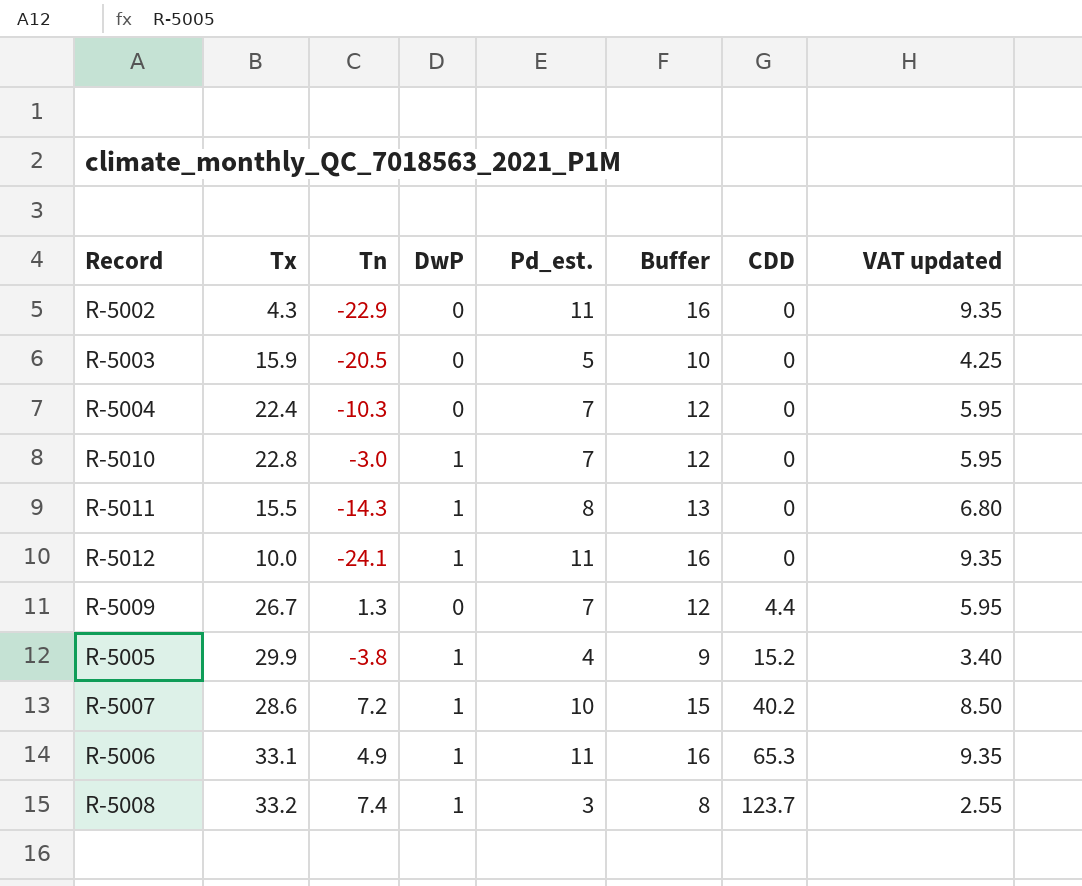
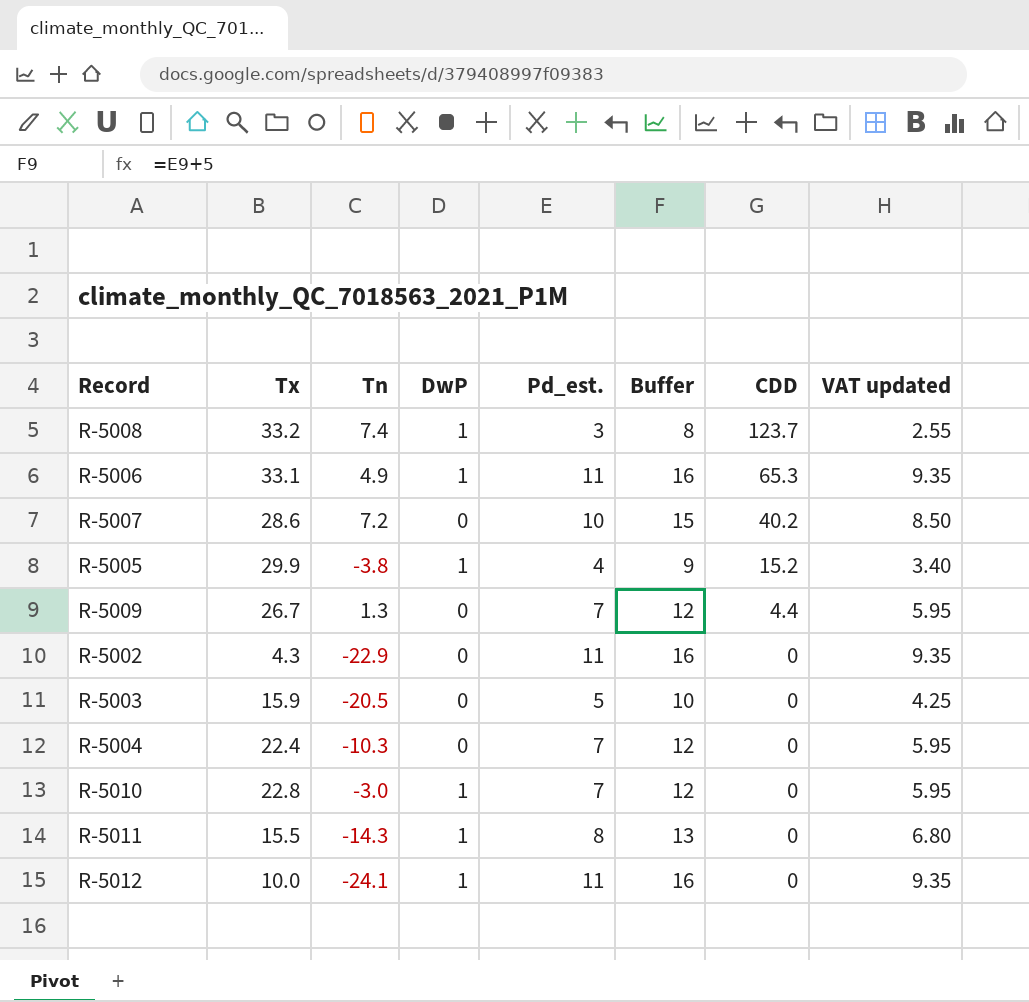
row order: CDD ascending -> CDD descending
R-5007 | DwP: 1 -> 0

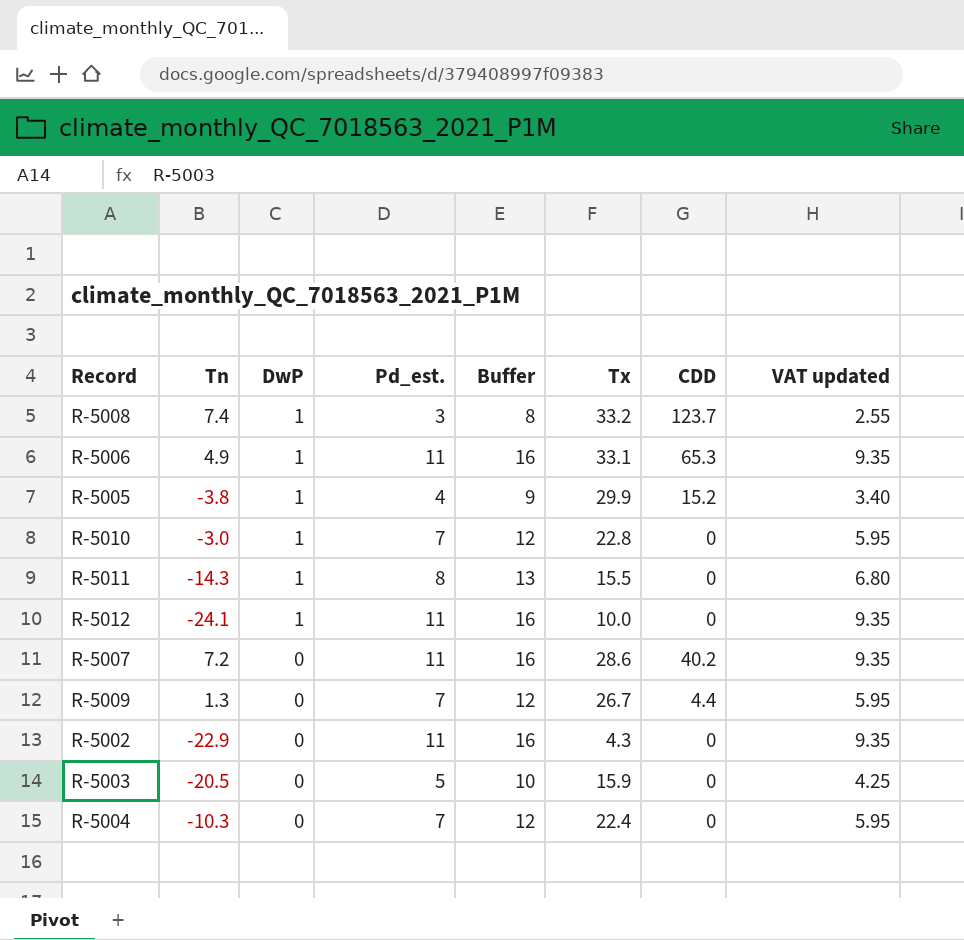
row order: CDD descending -> DwP descending
column Tx | position: 2 -> 6
R-5007 | Pd_est.: 10 -> 11
R-5007 | Buffer: 15 -> 16
R-5007 | VAT updated: 8.50 -> 9.35

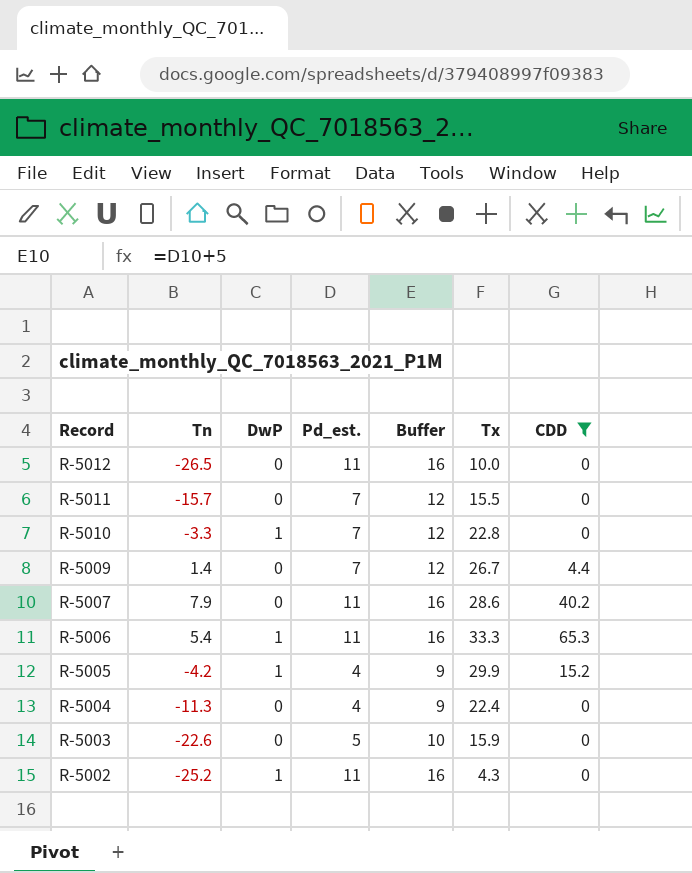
filter: none -> CDD != 123.7
row order: DwP descending -> Record descending
column VAT updated | formula: [Pd_est.] * 0.85 -> none
R-5012 | Tn: -24.1 -> -26.5
R-5012 | DwP: 1 -> 0
R-5011 | Tn: -14.3 -> -15.7
R-5011 | DwP: 1 -> 0
R-5011 | Pd_est.: 8 -> 7
R-5011 | Buffer: 13 -> 12
R-5010 | Tn: -3.0 -> -3.3
R-5009 | Tn: 1.3 -> 1.4
R-5007 | Tn: 7.2 -> 7.9
R-5006 | Tn: 4.9 -> 5.4
R-5006 | Tx: 33.1 -> 33.3
R-5005 | Tn: -3.8 -> -4.2
R-5004 | Tn: -10.3 -> -11.3
R-5004 | Pd_est.: 7 -> 4
R-5004 | Buffer: 12 -> 9
R-5003 | Tn: -20.5 -> -22.6
R-5002 | Tn: -22.9 -> -25.2
R-5002 | DwP: 0 -> 1

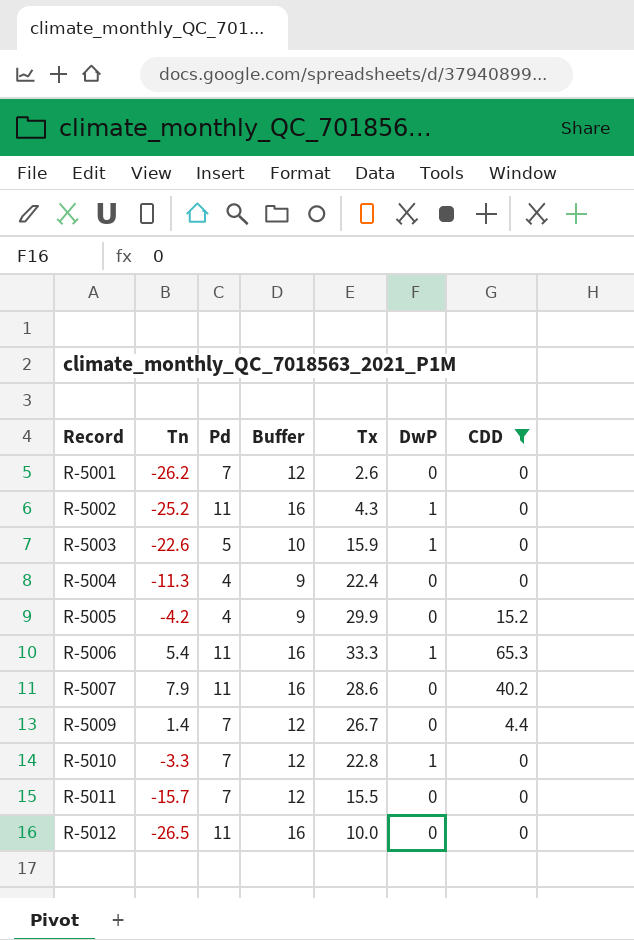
row order: Record descending -> Record ascending
column name: Pd_est. -> Pd
column DwP | position: 3 -> 6
row R-5001: none -> -26.2 | 7 | 12 | 2.6 | 0 | 0
R-5003 | DwP: 0 -> 1
R-5005 | DwP: 1 -> 0

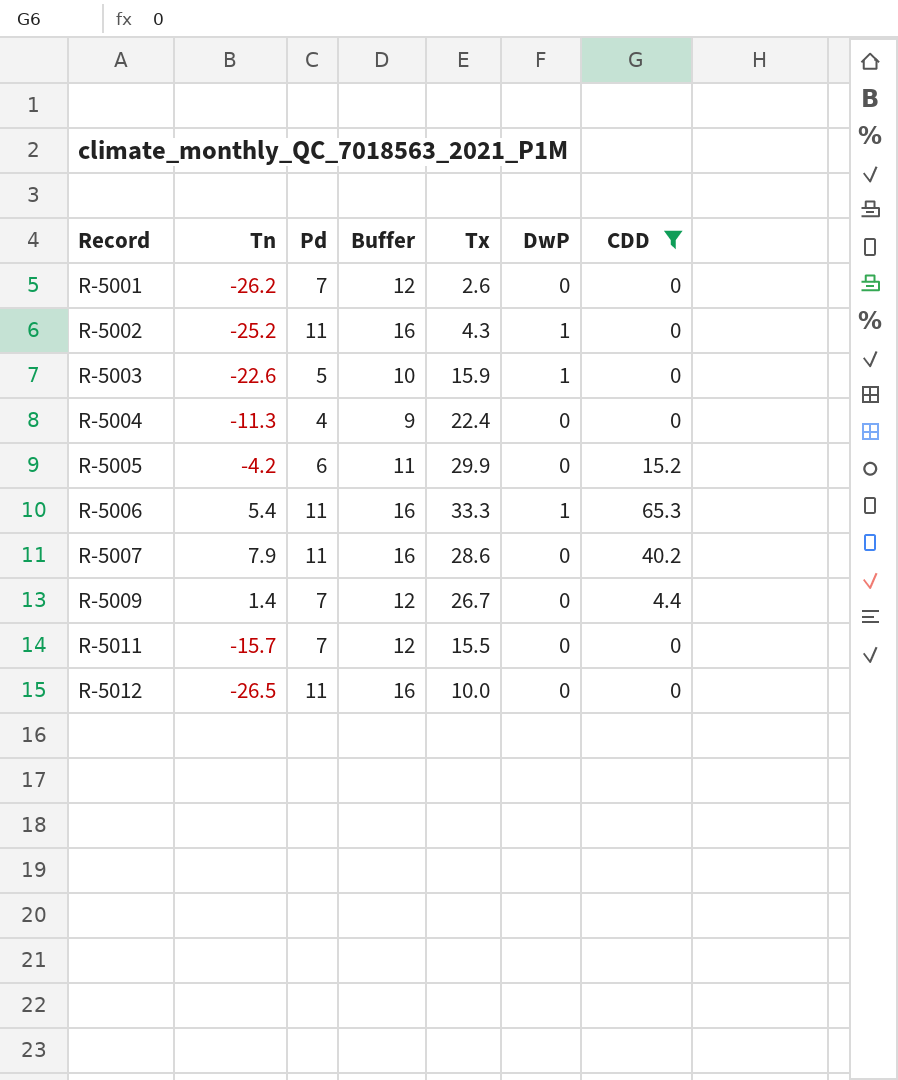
row R-5010: -3.3 | 7 | 12 | 22.8 | 1 | 0 -> none
R-5005 | Pd: 4 -> 6
R-5005 | Buffer: 9 -> 11

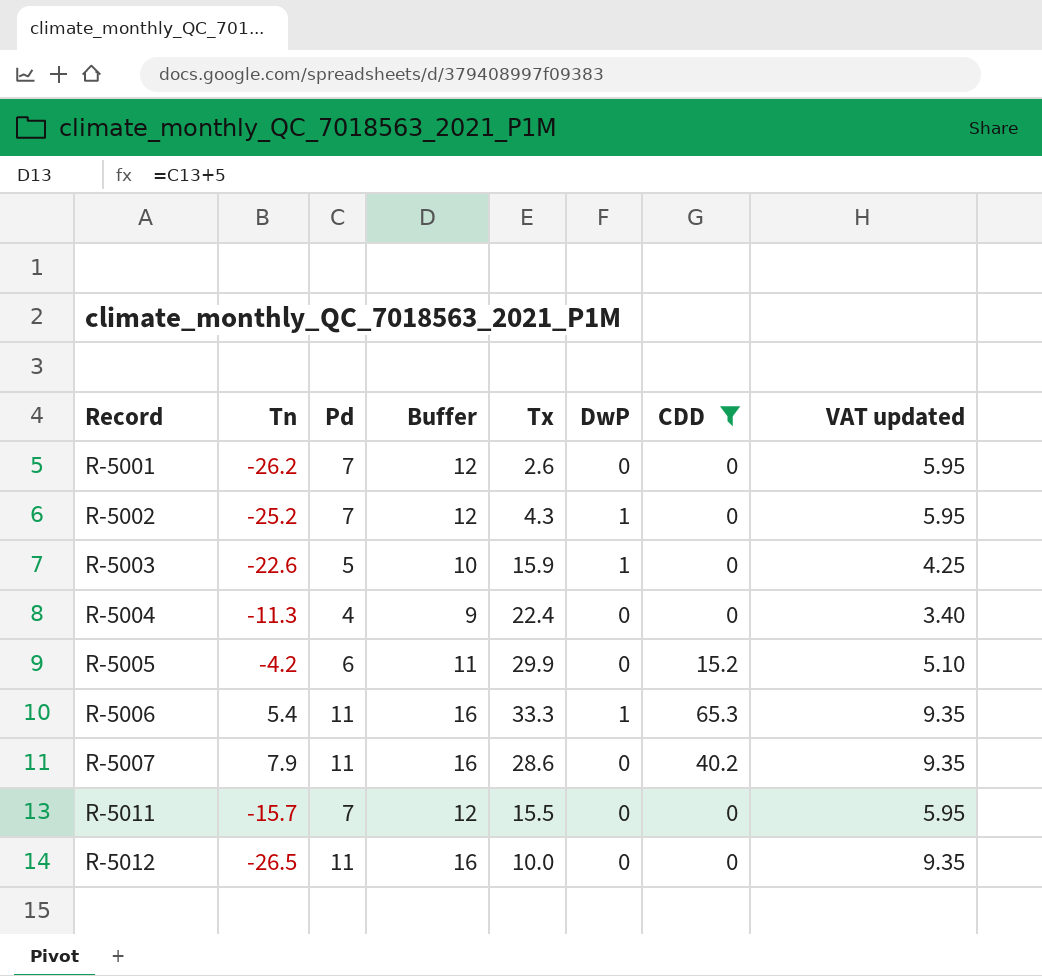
column VAT updated | formula: none -> [Pd] * 0.85
row R-5009: 1.4 | 7 | 12 | 26.7 | 0 | 4.4 -> none
R-5002 | Pd: 11 -> 7
R-5002 | Buffer: 16 -> 12

